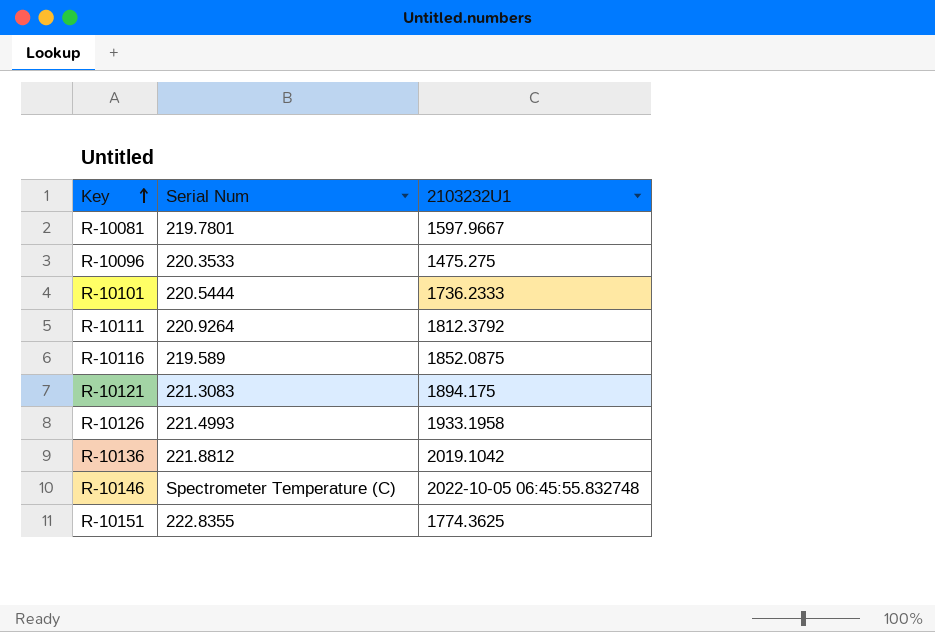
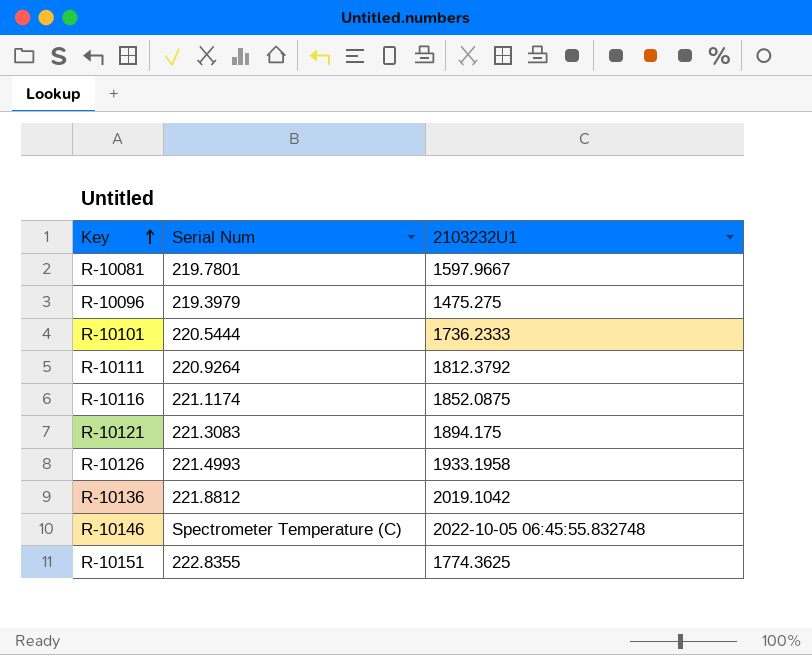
R-10096 | Serial Num: 220.3533 -> 219.3979
R-10116 | Serial Num: 219.589 -> 221.1174

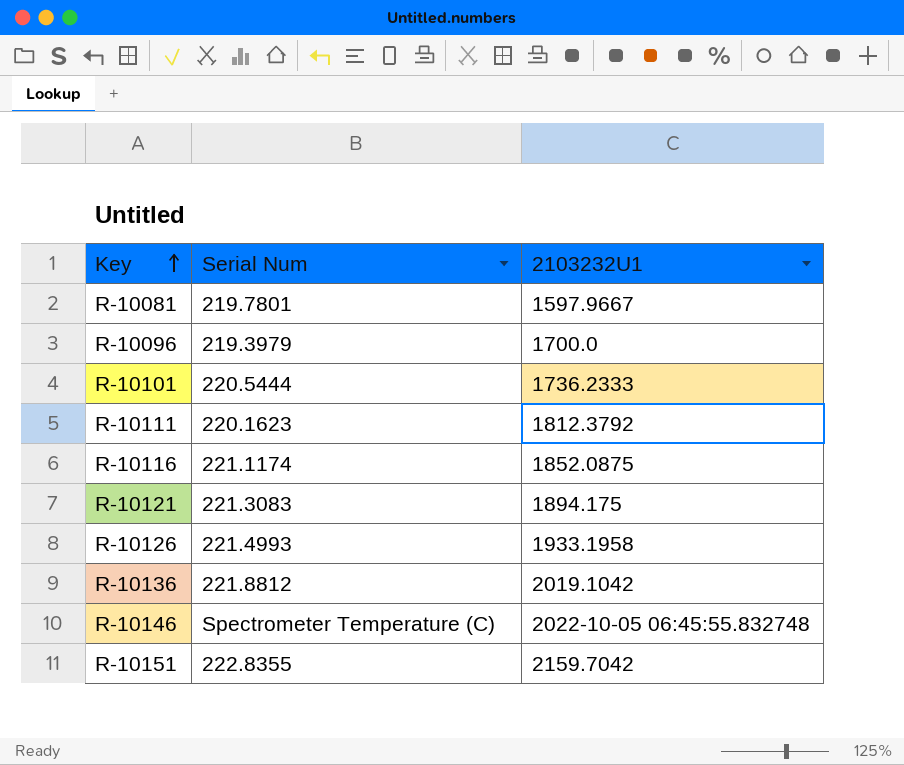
R-10096 | 2103232U1: 1475.275 -> 1700.0
R-10111 | Serial Num: 220.9264 -> 220.1623
R-10151 | 2103232U1: 1774.3625 -> 2159.7042

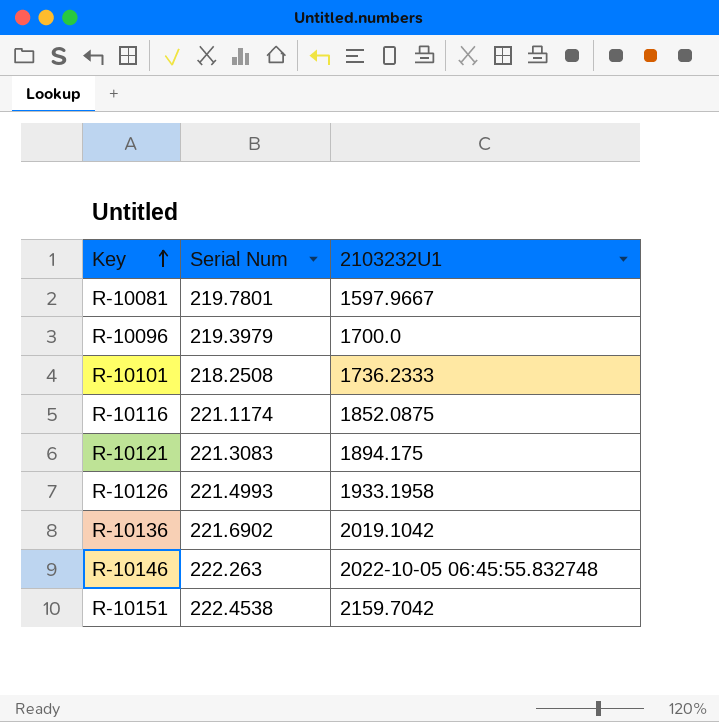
row R-10111: 220.1623 | 1812.3792 -> none
R-10101 | Serial Num: 220.5444 -> 218.2508
R-10136 | Serial Num: 221.8812 -> 221.6902
R-10146 | Serial Num: Spectrometer Temperature (C) -> 222.263
R-10151 | Serial Num: 222.8355 -> 222.4538

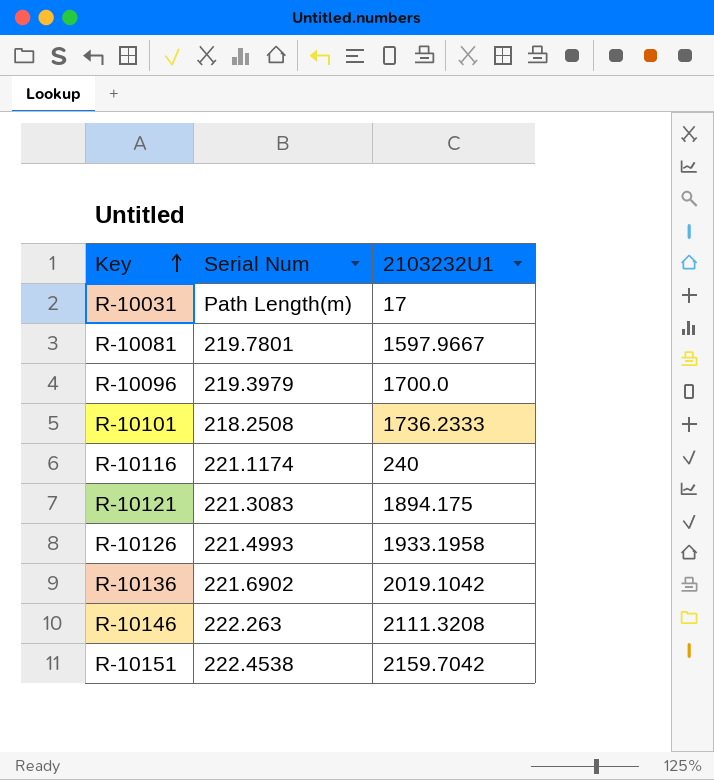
row R-10031: none -> Path Length(m) | 17
R-10116 | 2103232U1: 1852.0875 -> 240
R-10146 | 2103232U1: 2022-10-05 06:45:55.832748 -> 2111.3208

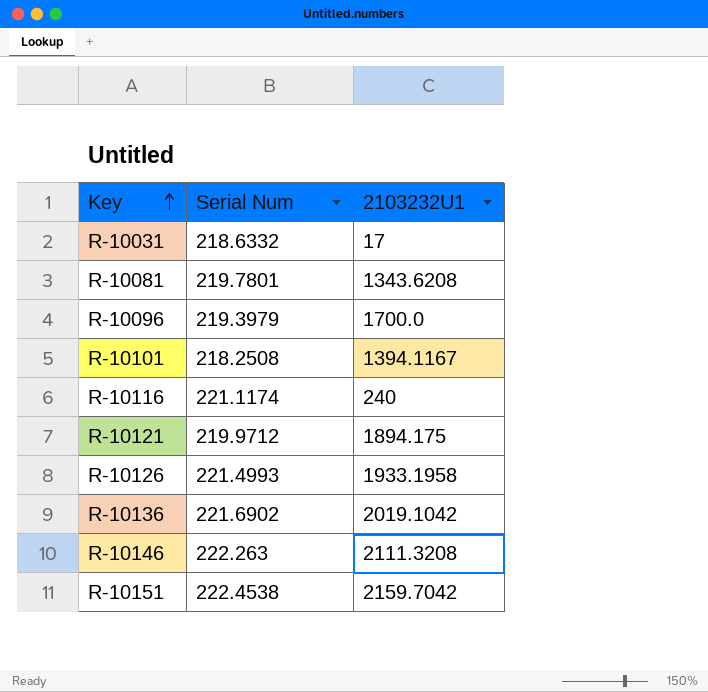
R-10031 | Serial Num: Path Length(m) -> 218.6332
R-10081 | 2103232U1: 1597.9667 -> 1343.6208
R-10101 | 2103232U1: 1736.2333 -> 1394.1167
R-10121 | Serial Num: 221.3083 -> 219.9712

